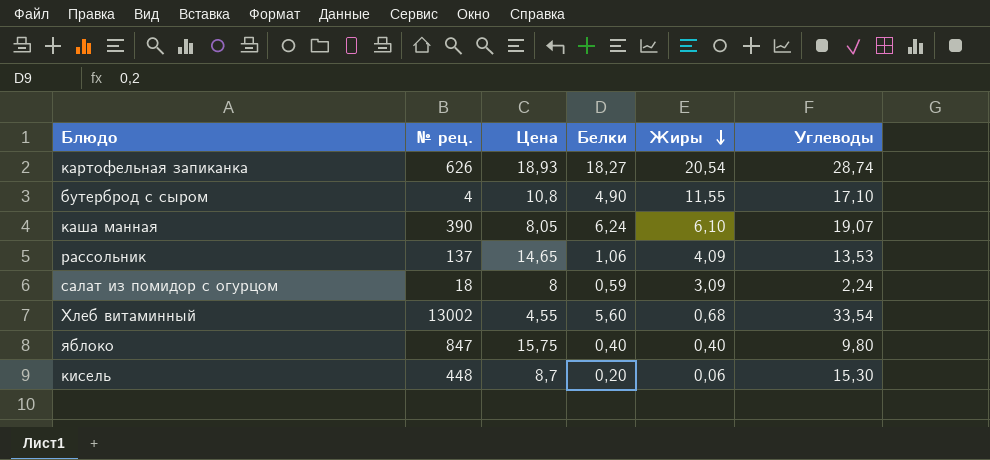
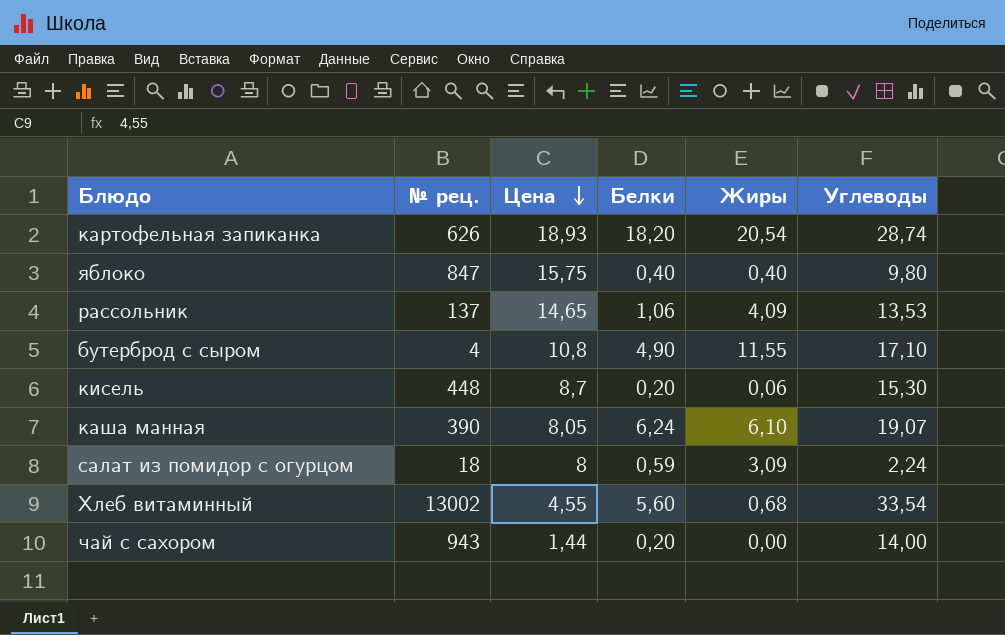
row order: Жиры descending -> Цена descending
картофельная запиканка | Белки: 18,27 -> 18,20
row чай с сахором: none -> 943 | 1,44 | 0,20 | 0,00 | 14,00

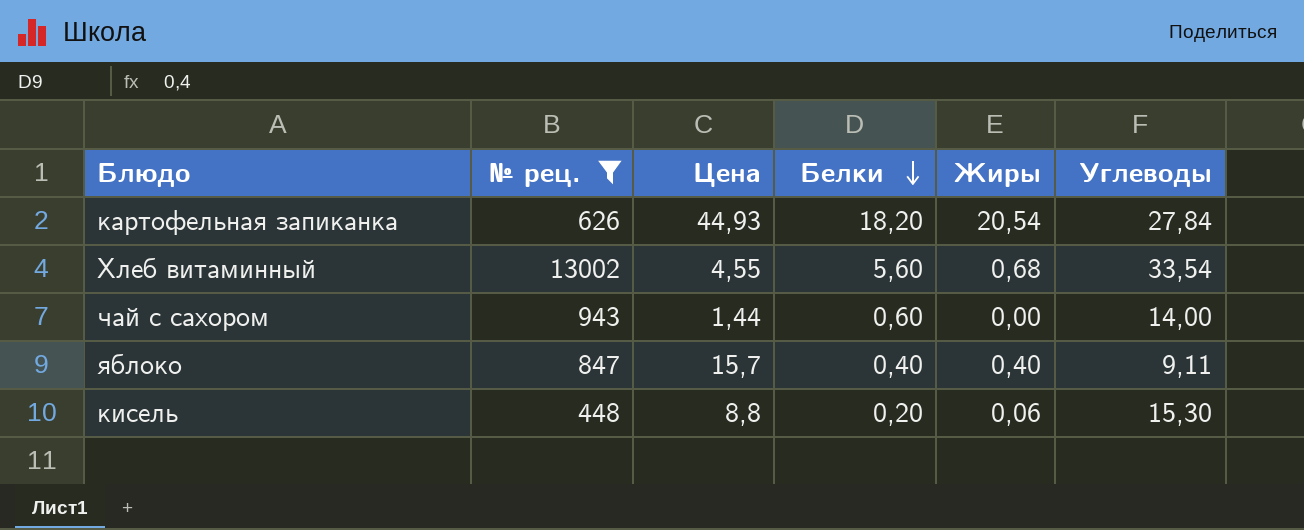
filter: none -> № рец. >= 448
row order: Цена descending -> Белки descending
картофельная запиканка | Цена: 18,93 -> 44,93
картофельная запиканка | Углеводы: 28,74 -> 27,84
чай с сахором | Белки: 0,20 -> 0,60
яблоко | Цена: 15,75 -> 15,7
яблоко | Углеводы: 9,80 -> 9,11
кисель | Цена: 8,7 -> 8,8

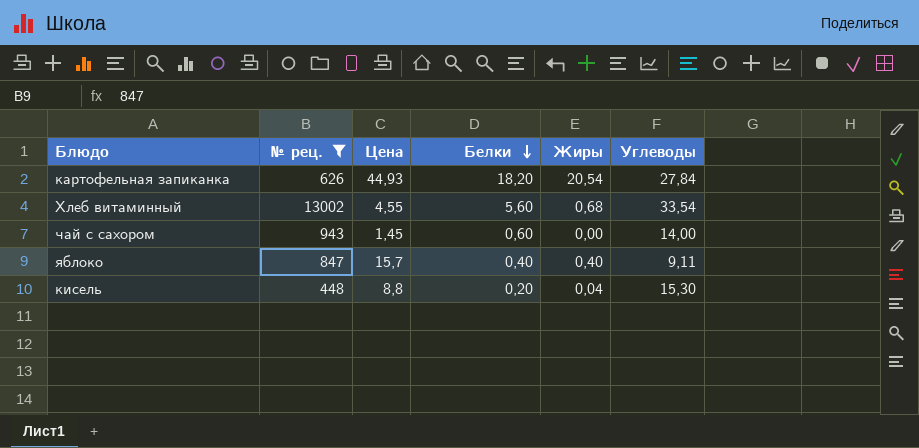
чай с сахором | Цена: 1,44 -> 1,45
кисель | Жиры: 0,06 -> 0,04

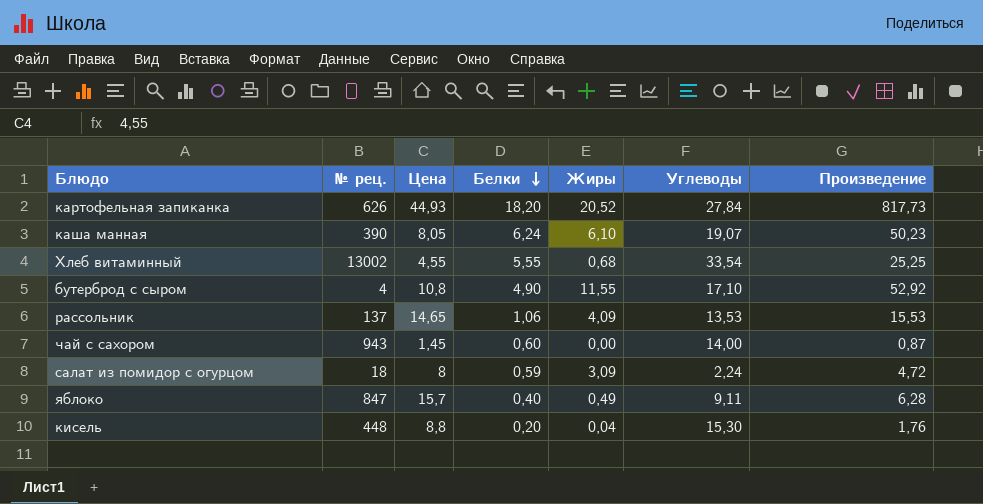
filter: № рец. >= 448 -> none
column Произведение | formula: none -> [Цена] * [Белки]
картофельная запиканка | Жиры: 20,54 -> 20,52
Хлеб витаминный | Белки: 5,60 -> 5,55
яблоко | Жиры: 0,40 -> 0,49

